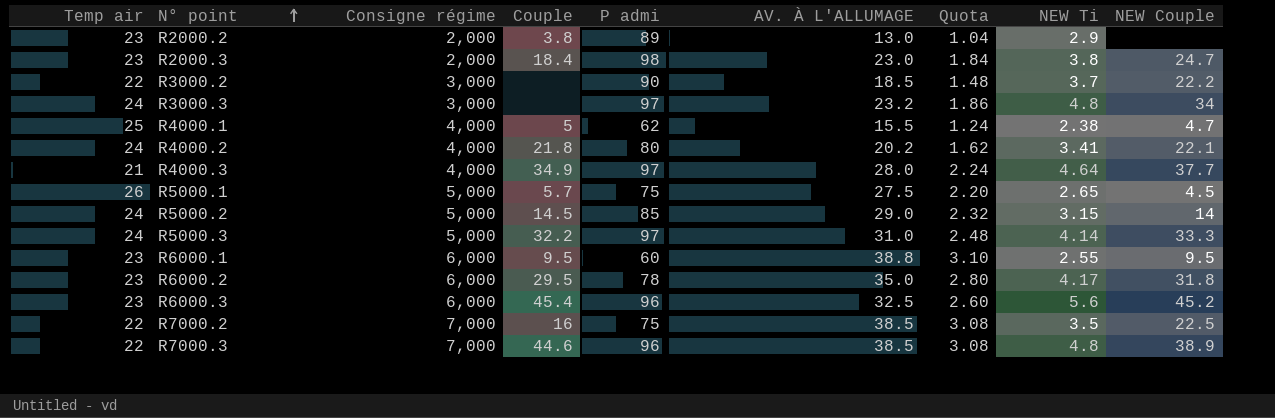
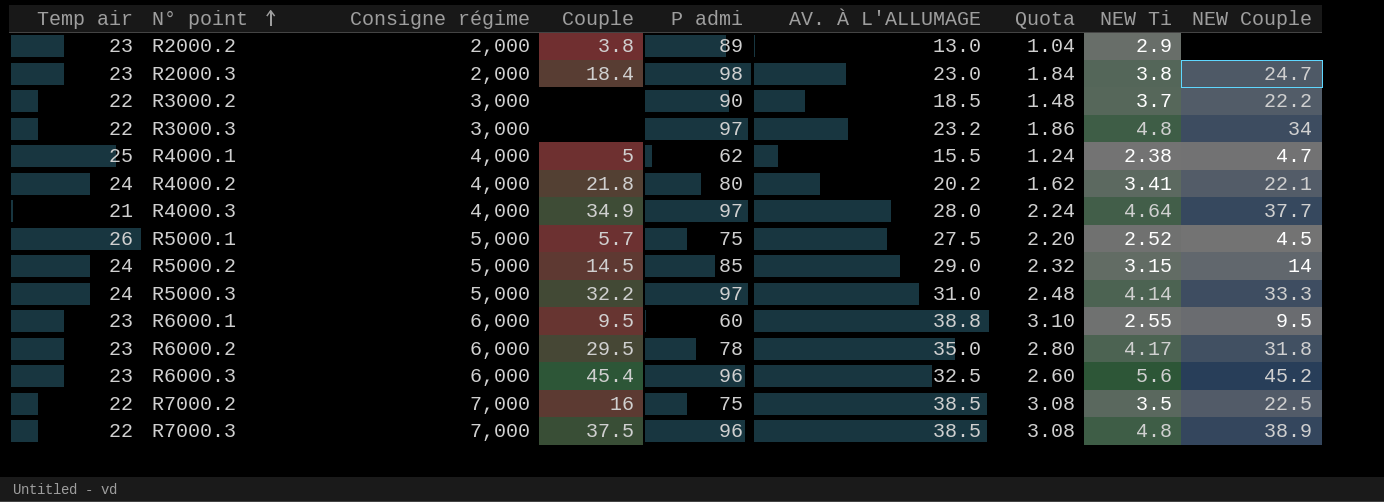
R3000.3 | Temp air: 24 -> 22
R5000.1 | NEW Ti: 2.65 -> 2.52
R7000.3 | Couple: 44.6 -> 37.5

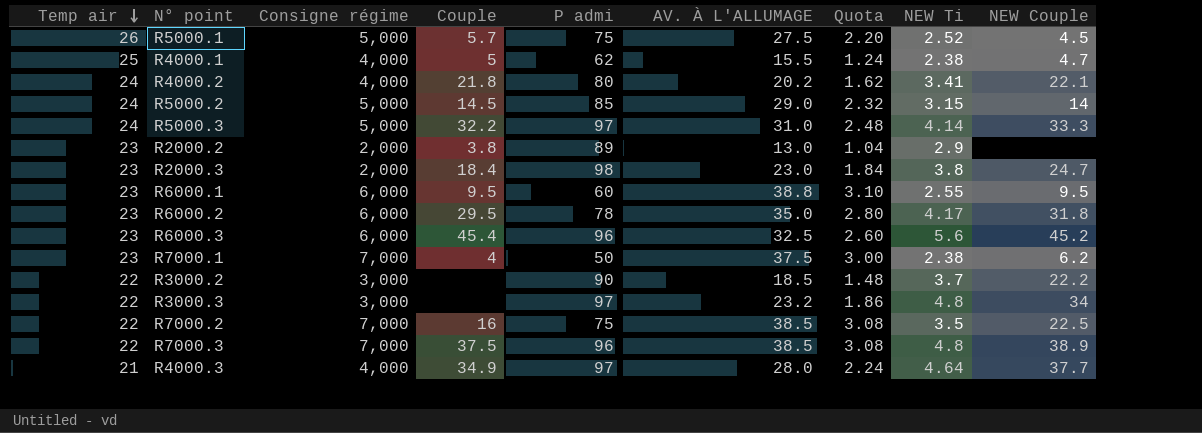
row order: N° point ascending -> Temp air descending
row R7000.1: none -> 23 | 7,000 | 4 | 50 | 37.5 | 3.00 | 2.38 | 6.2

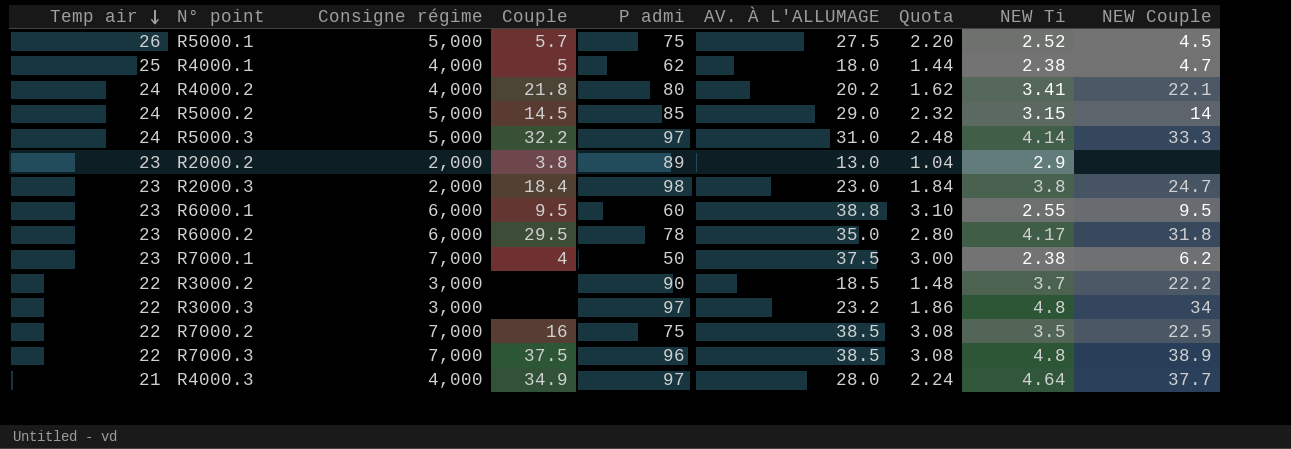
row R6000.3: 23 | 6,000 | 45.4 | 96 | 32.5 | 2.60 | 5.6 | 45.2 -> none
R4000.1 | AV. À L'ALLUMAGE: 15.5 -> 18.0
R4000.1 | Quota: 1.24 -> 1.44

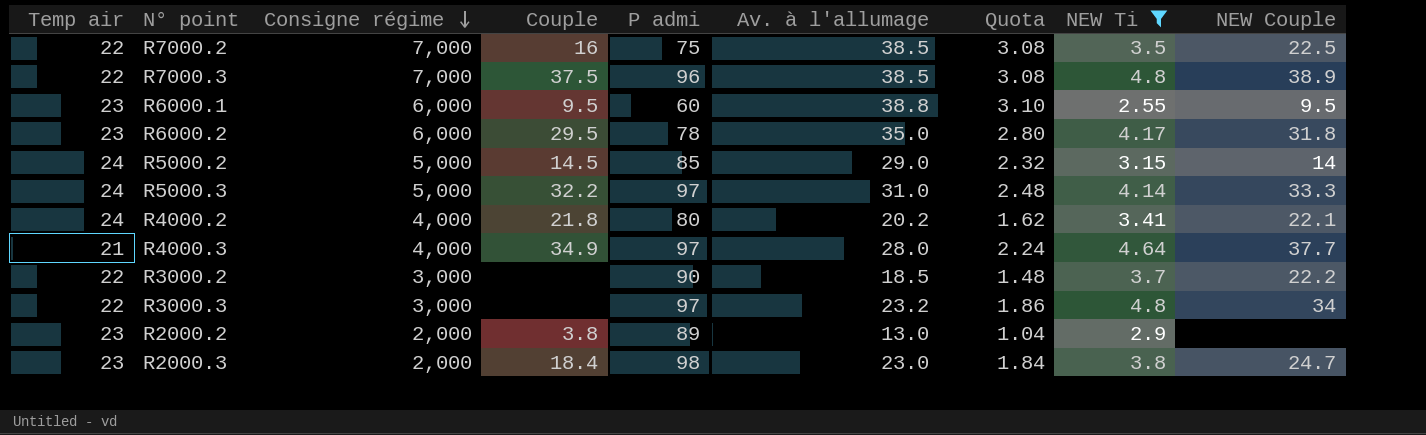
filter: none -> NEW Ti >= 2.55
row order: Temp air descending -> Consigne régime descending
column name: AV. À L'ALLUMAGE -> Av. à l'allumage

